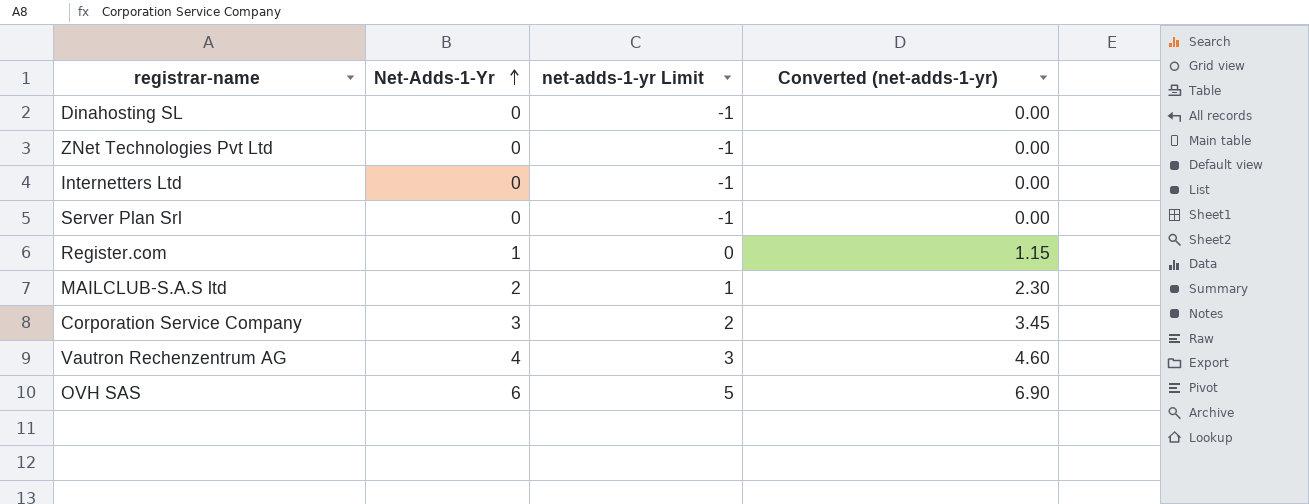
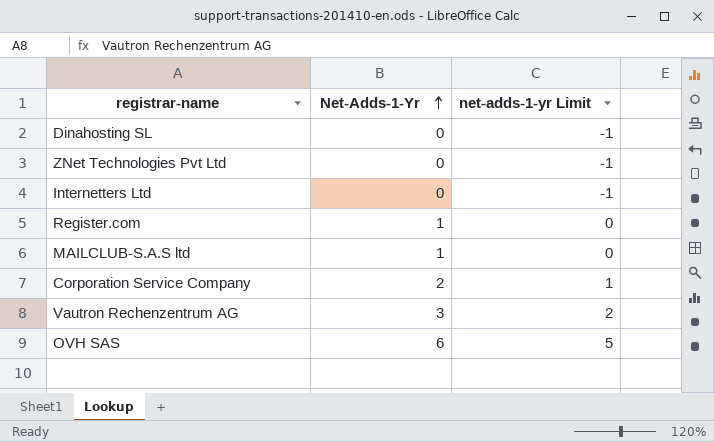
column Converted (net-adds-1-yr) | formula: [Net-Adds-1-Yr] * 1.15 -> none
row Server Plan Srl: 0 | -1 | 0.00 -> none
MAILCLUB-S.A.S ltd | Net-Adds-1-Yr: 2 -> 1
MAILCLUB-S.A.S ltd | net-adds-1-yr Limit: 1 -> 0
Corporation Service Company | Net-Adds-1-Yr: 3 -> 2
Corporation Service Company | net-adds-1-yr Limit: 2 -> 1
Vautron Rechenzentrum AG | Net-Adds-1-Yr: 4 -> 3
Vautron Rechenzentrum AG | net-adds-1-yr Limit: 3 -> 2

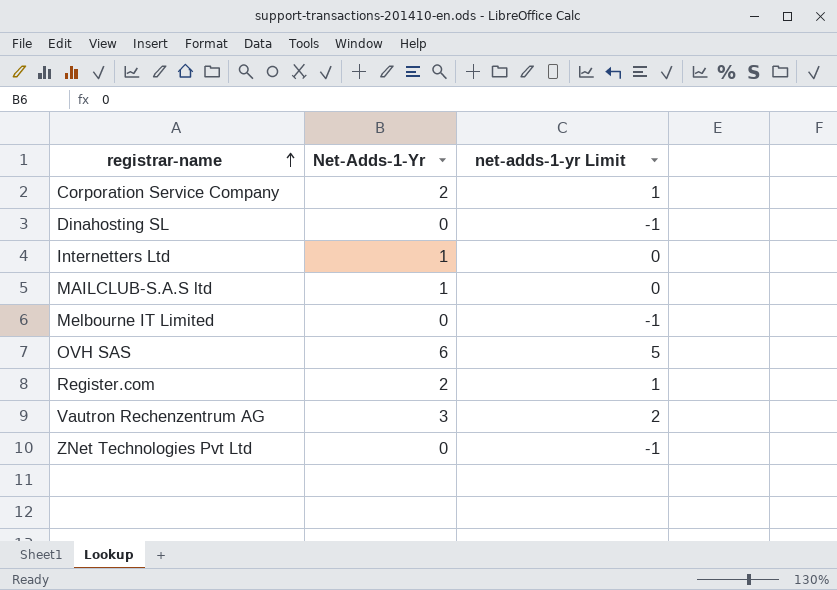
row order: Net-Adds-1-Yr ascending -> registrar-name ascending
Internetters Ltd | Net-Adds-1-Yr: 0 -> 1
Internetters Ltd | net-adds-1-yr Limit: -1 -> 0
row Melbourne IT Limited: none -> 0 | -1
Register.com | Net-Adds-1-Yr: 1 -> 2
Register.com | net-adds-1-yr Limit: 0 -> 1

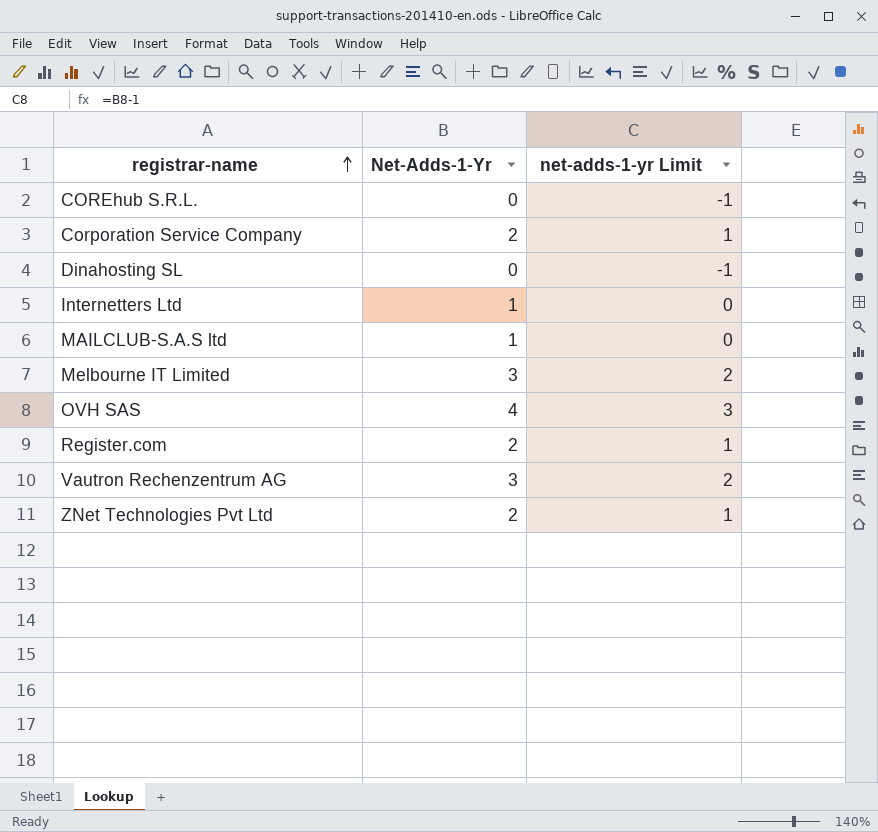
row COREhub S.R.L.: none -> 0 | -1
Melbourne IT Limited | Net-Adds-1-Yr: 0 -> 3
Melbourne IT Limited | net-adds-1-yr Limit: -1 -> 2
OVH SAS | Net-Adds-1-Yr: 6 -> 4
OVH SAS | net-adds-1-yr Limit: 5 -> 3
ZNet Technologies Pvt Ltd | Net-Adds-1-Yr: 0 -> 2
ZNet Technologies Pvt Ltd | net-adds-1-yr Limit: -1 -> 1

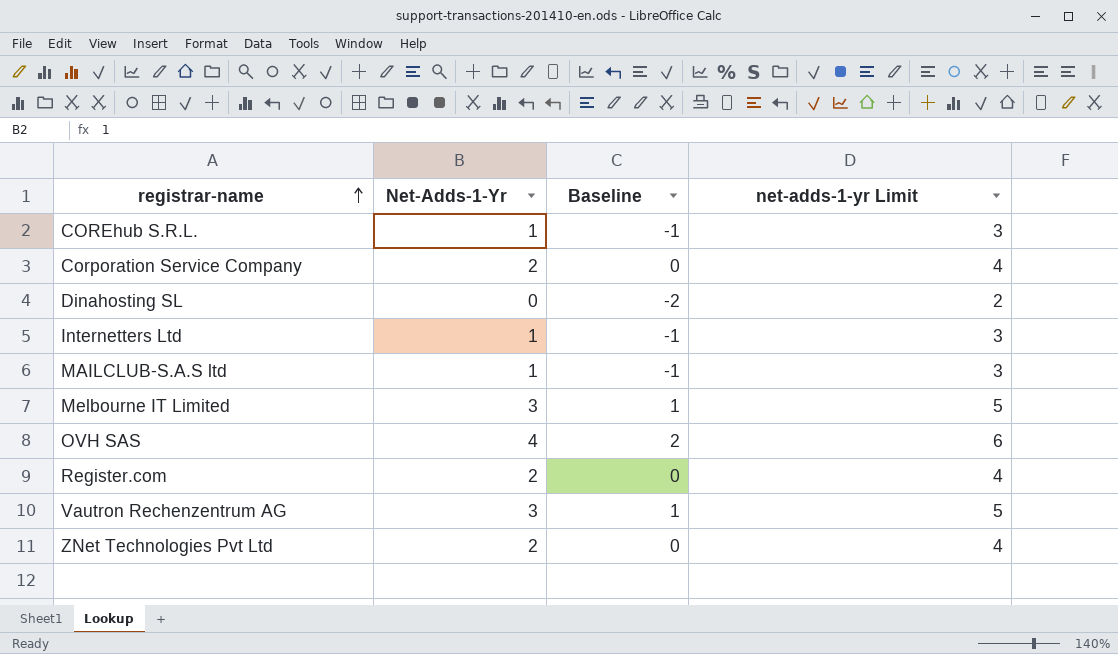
column Baseline | formula: none -> [Net-Adds-1-Yr] - 2
column net-adds-1-yr Limit | formula: [Net-Adds-1-Yr] - 1 -> [Net-Adds-1-Yr] + 2
COREhub S.R.L. | Net-Adds-1-Yr: 0 -> 1

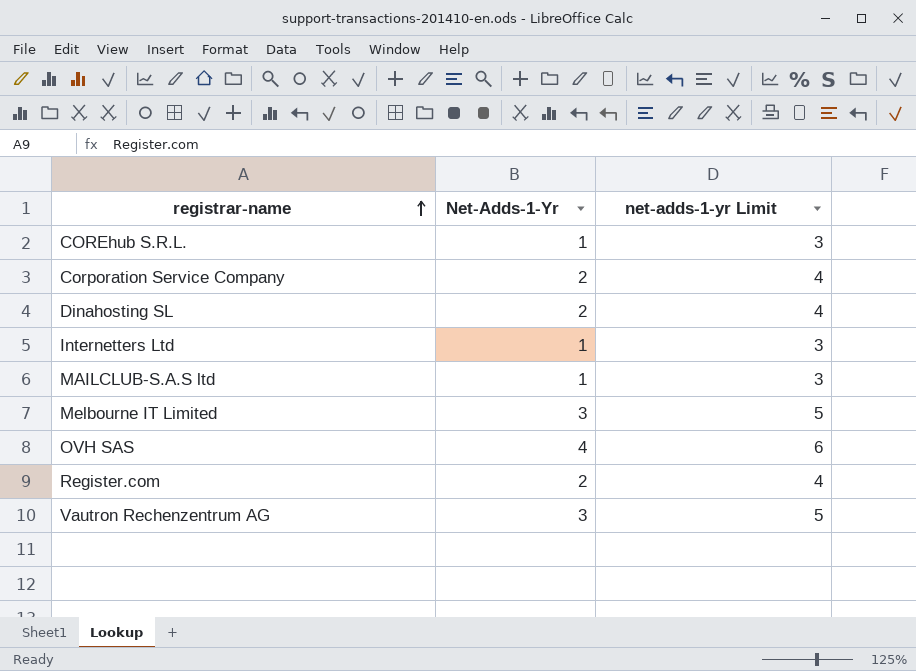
column Baseline | formula: [Net-Adds-1-Yr] - 2 -> none
row ZNet Technologies Pvt Ltd: 2 | 0 | 4 -> none
Dinahosting SL | Net-Adds-1-Yr: 0 -> 2
Dinahosting SL | net-adds-1-yr Limit: 2 -> 4

